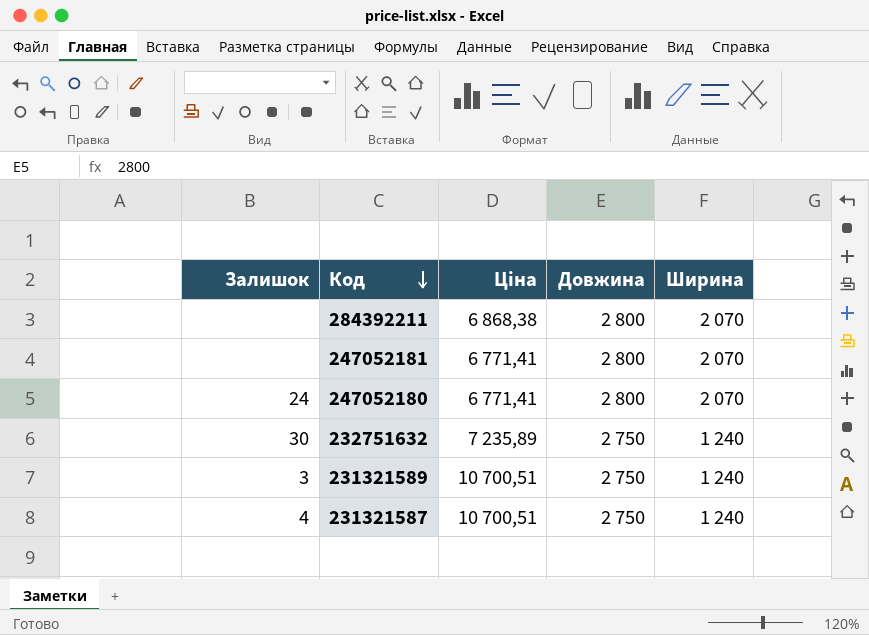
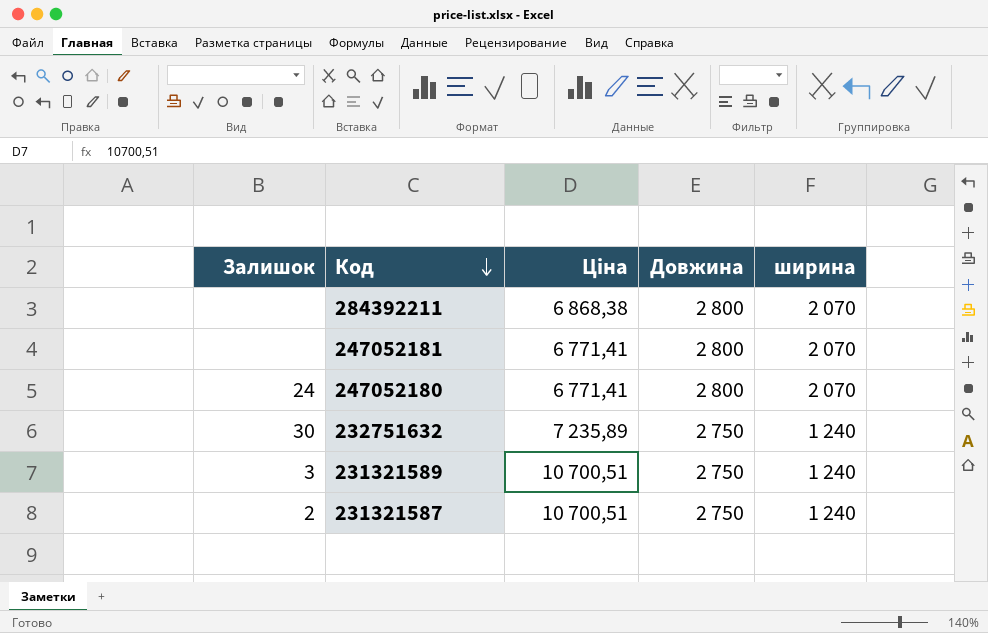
column name: Ширина -> ширина
231321587 | Залишок: 4 -> 2

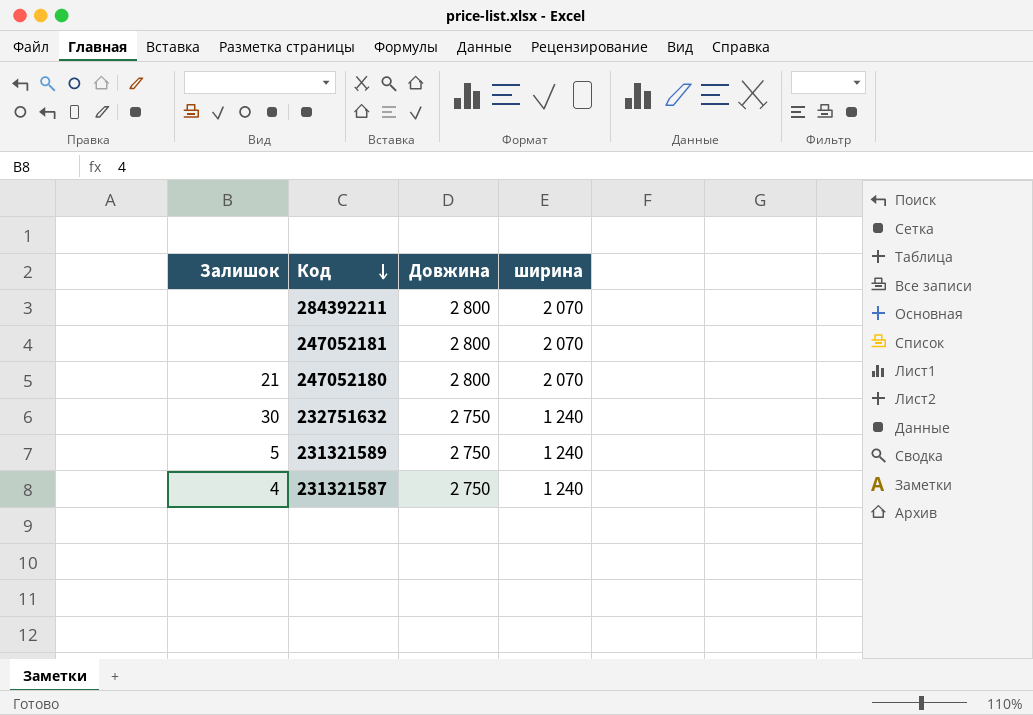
column Ціна | position: 3 -> none
247052180 | Залишок: 24 -> 21
231321589 | Залишок: 3 -> 5
231321587 | Залишок: 2 -> 4

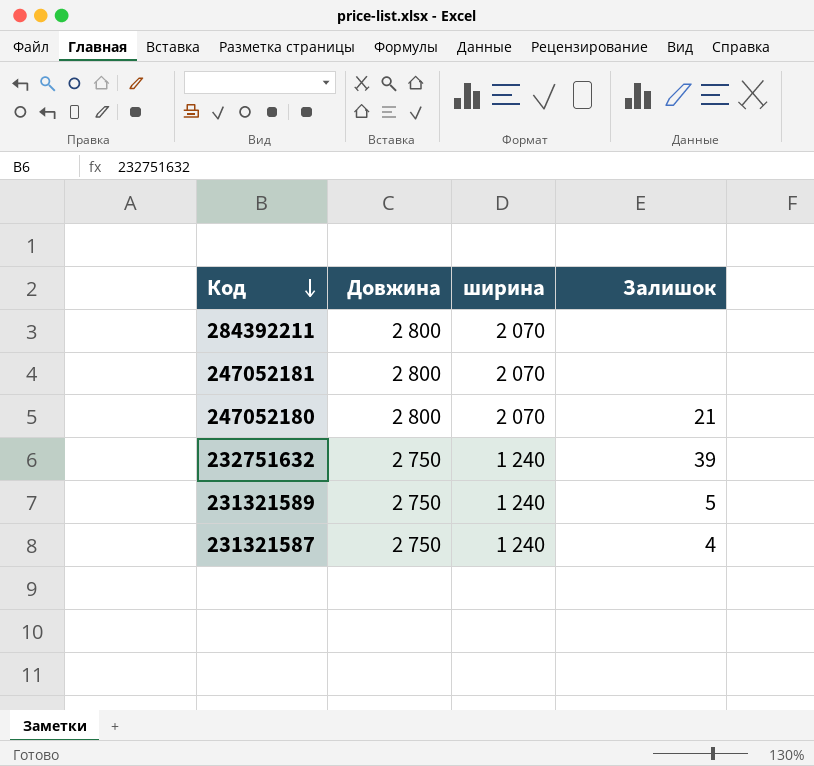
column Залишок | position: 1 -> 4
232751632 | Залишок: 30 -> 39

